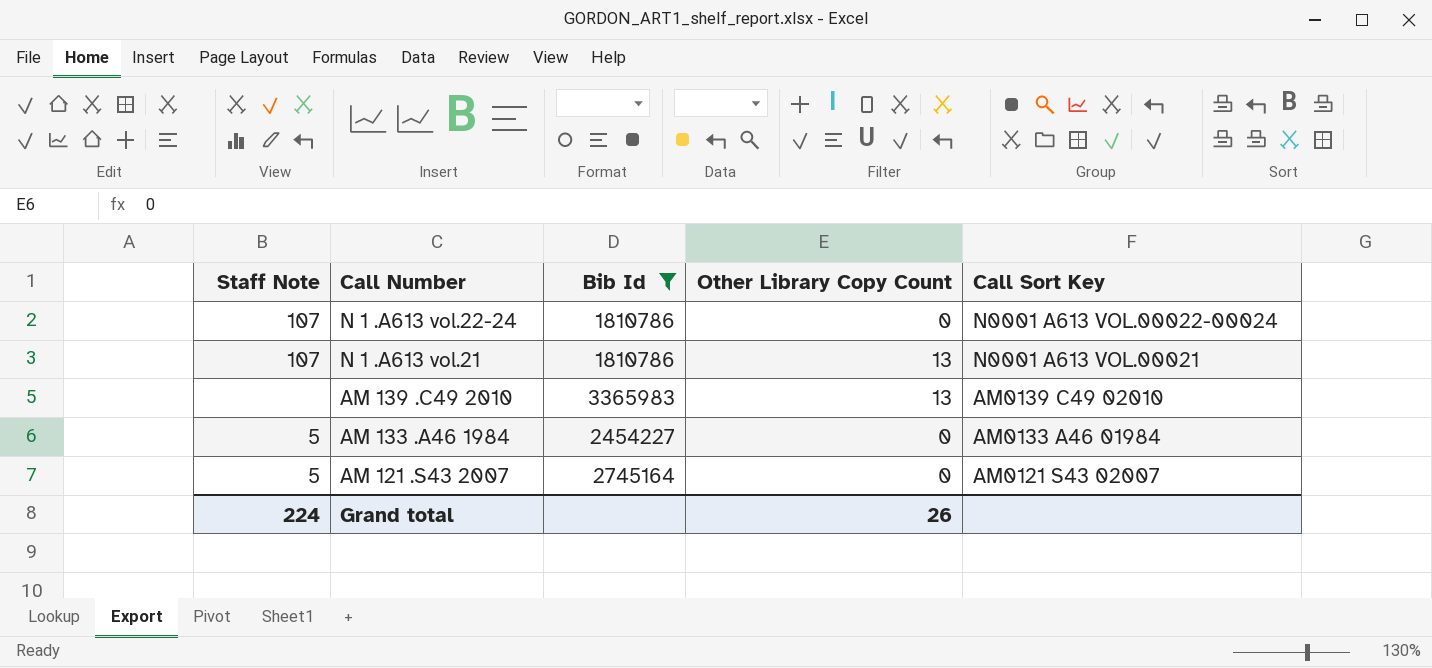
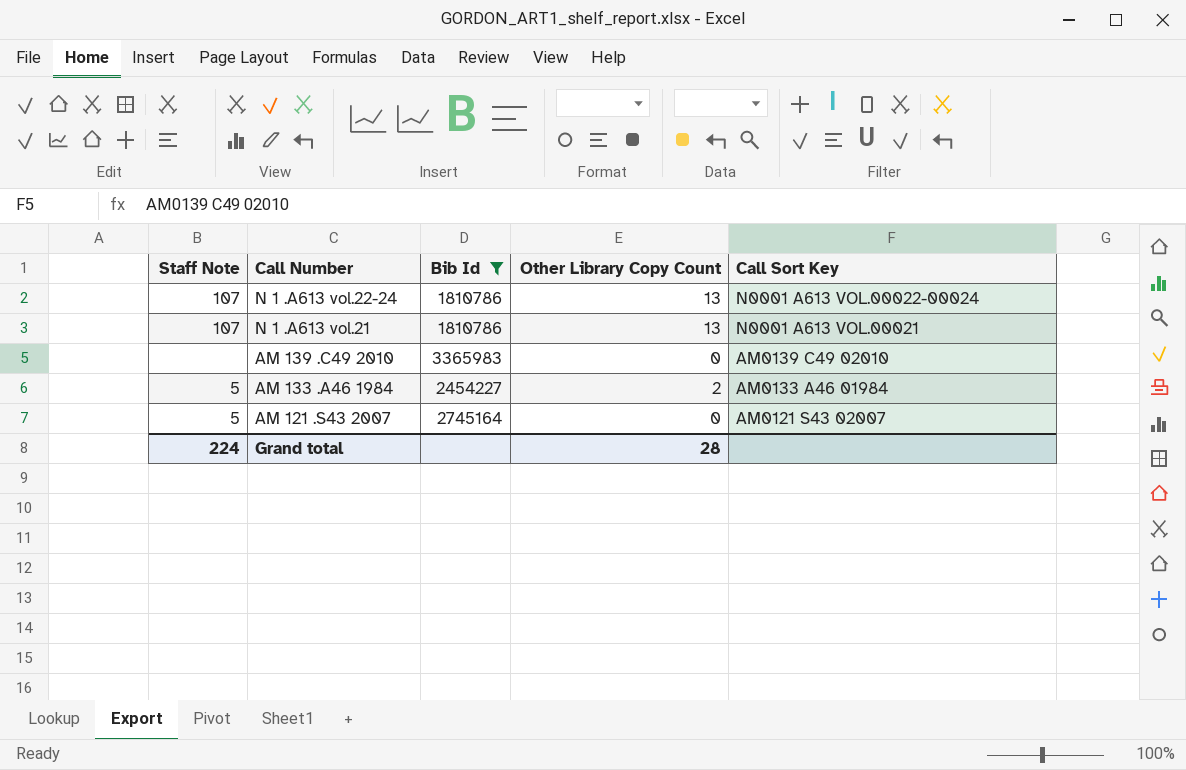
N 1 .A613 vol.22-24 | Other Library Copy Count: 0 -> 13
AM 139 .C49 2010 | Other Library Copy Count: 13 -> 0
AM 133 .A46 1984 | Other Library Copy Count: 0 -> 2
Grand total | Other Library Copy Count: 26 -> 28

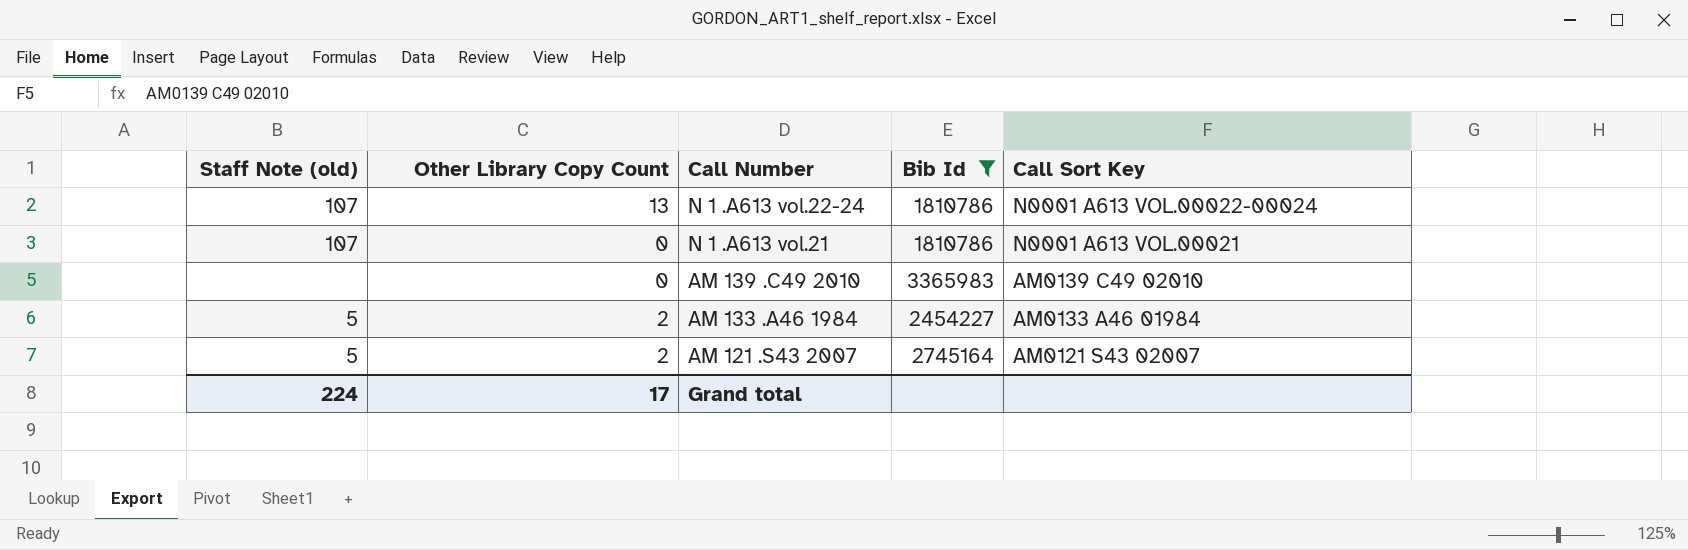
column name: Staff Note -> Staff Note (old)
column Other Library Copy Count | position: 4 -> 2
N 1 .A613 vol.21 | Other Library Copy Count: 13 -> 0
AM 121 .S43 2007 | Other Library Copy Count: 0 -> 2
Grand total | Other Library Copy Count: 28 -> 17

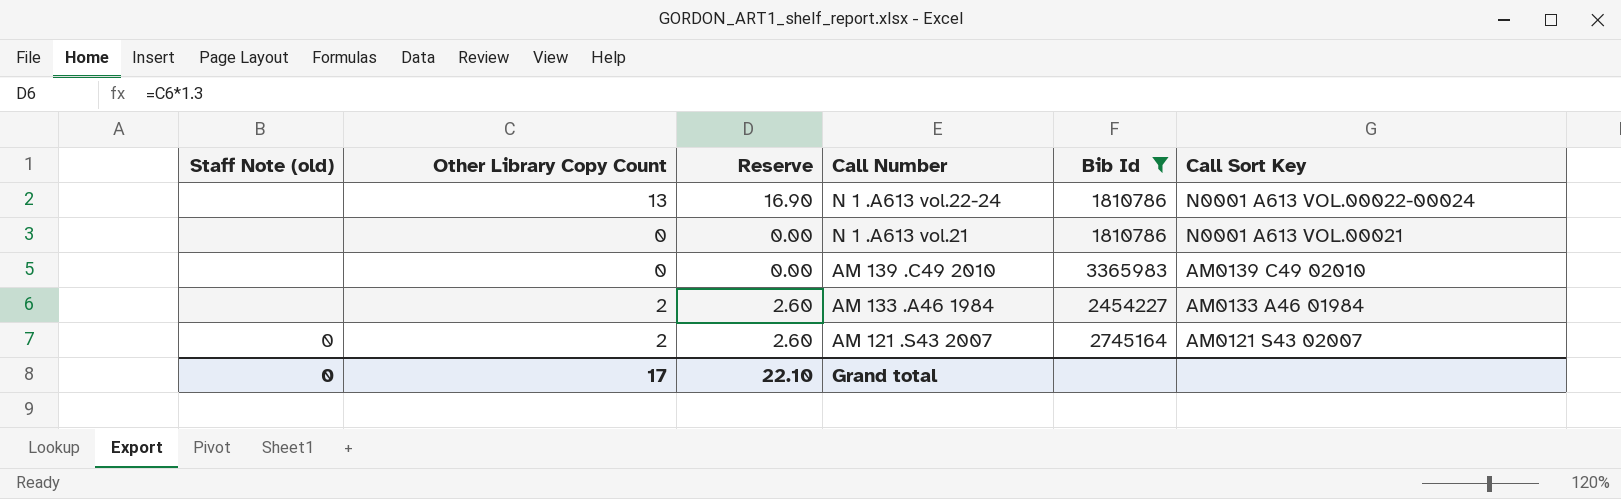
column Reserve | formula: none -> [Other Library Copy Count] * 1.3
N 1 .A613 vol.22-24 | Staff Note (old): 107 -> none
N 1 .A613 vol.21 | Staff Note (old): 107 -> none
AM 133 .A46 1984 | Staff Note (old): 5 -> none
AM 121 .S43 2007 | Staff Note (old): 5 -> 0
Grand total | Staff Note (old): 224 -> 0

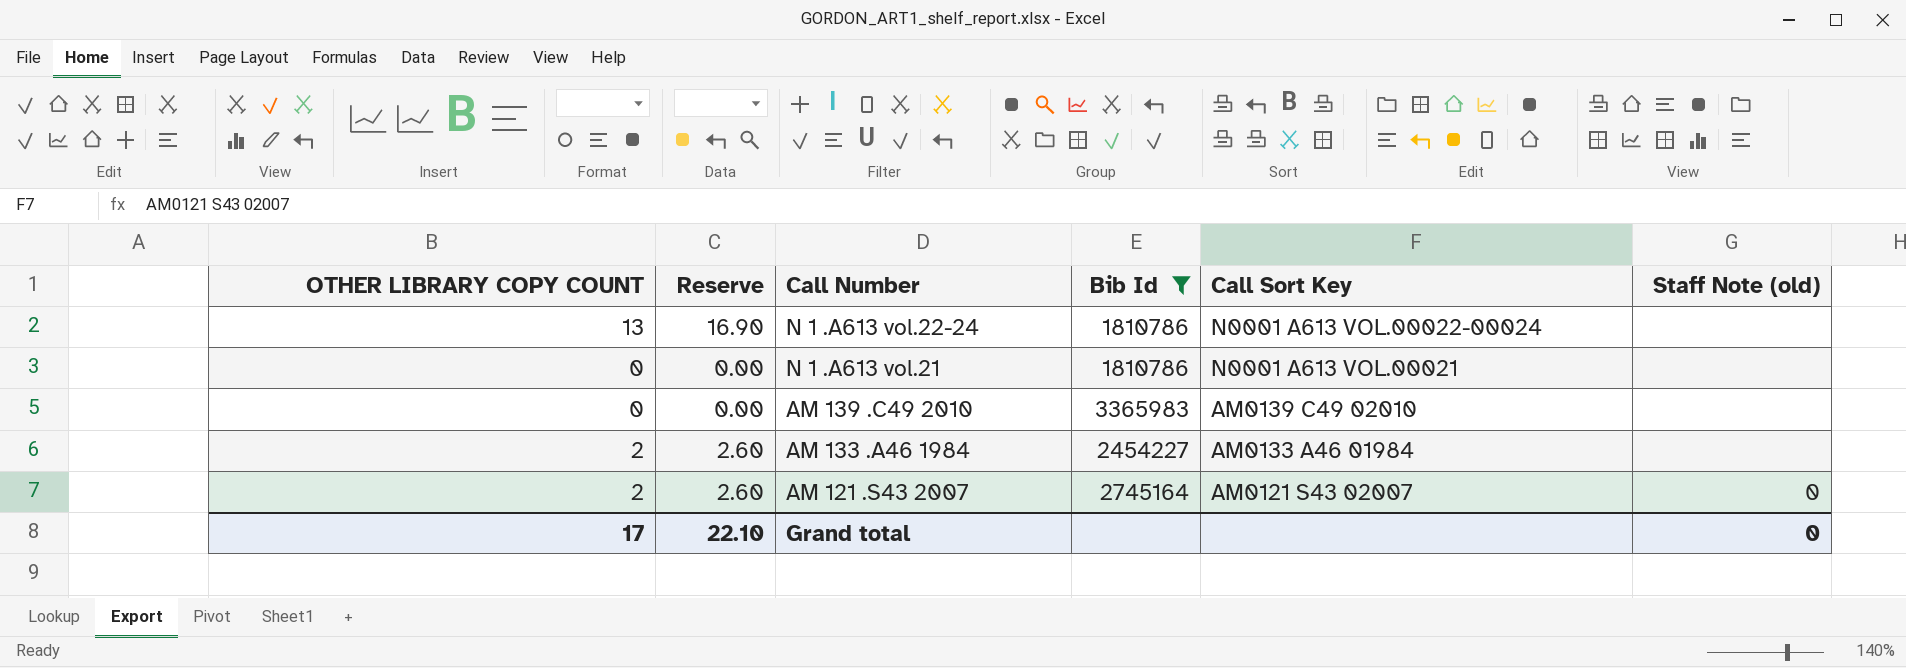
column name: Other Library Copy Count -> OTHER LIBRARY COPY COUNT
column Staff Note (old) | position: 1 -> 6

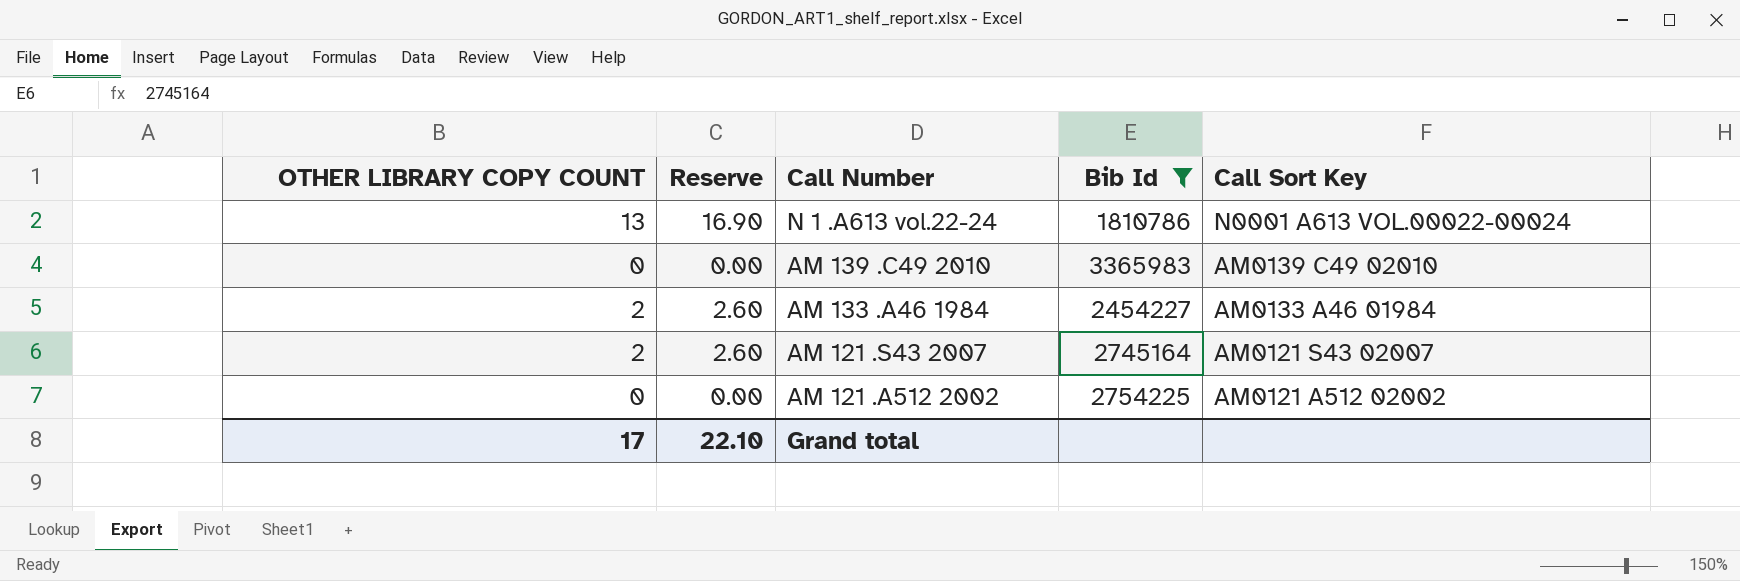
column Staff Note (old) | position: 6 -> none
row N 1 .A613 vol.21: 0 | 0.00 | 1810786 | N0001 A613 VOL.00021 | none -> none
row AM 121 .A512 2002: none -> 0 | 0.00 | 2754225 | AM0121 A512 02002

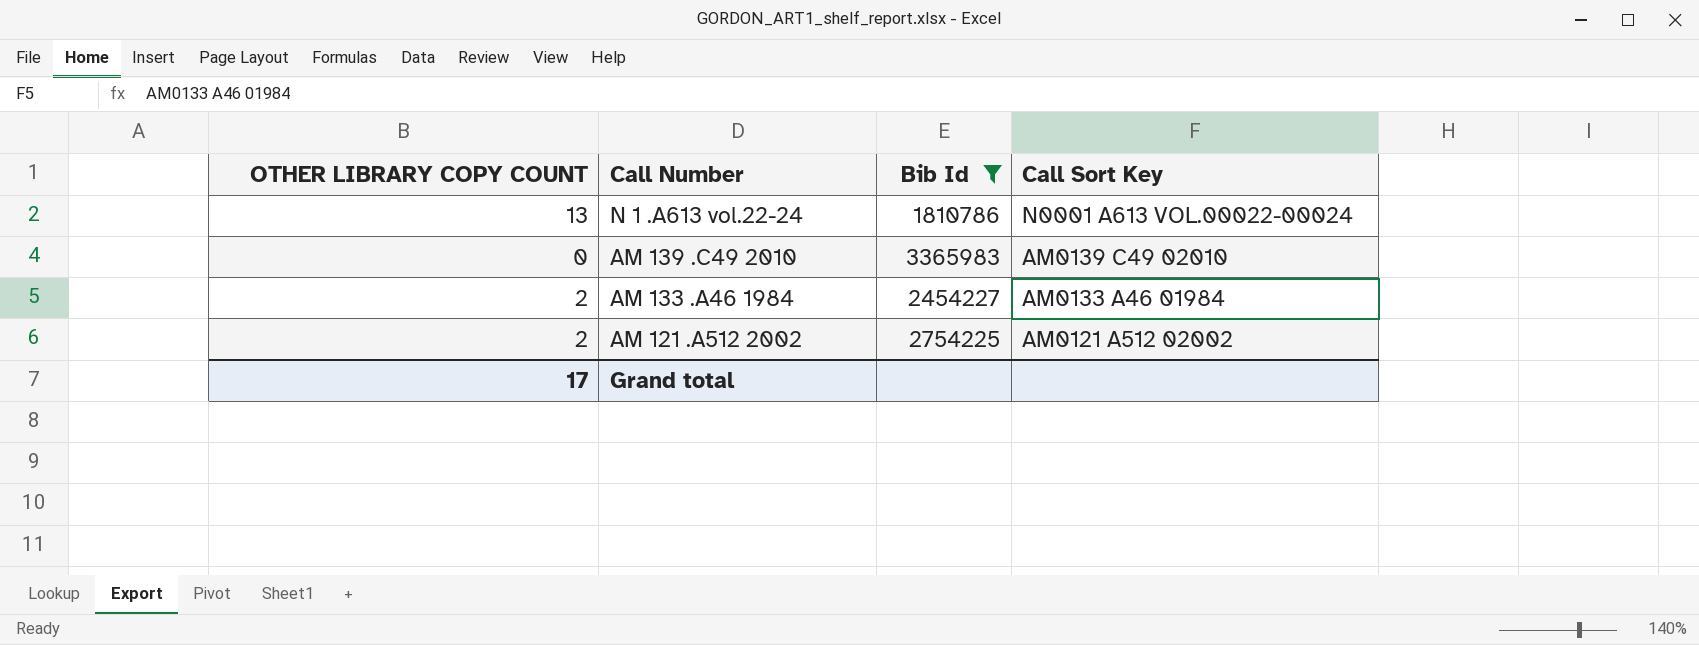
column Reserve | formula: [OTHER LIBRARY COPY COUNT] * 1.3 -> none
row AM 121 .S43 2007: 2 | 2.60 | 2745164 | AM0121 S43 02007 -> none
AM 121 .A512 2002 | OTHER LIBRARY COPY COUNT: 0 -> 2

